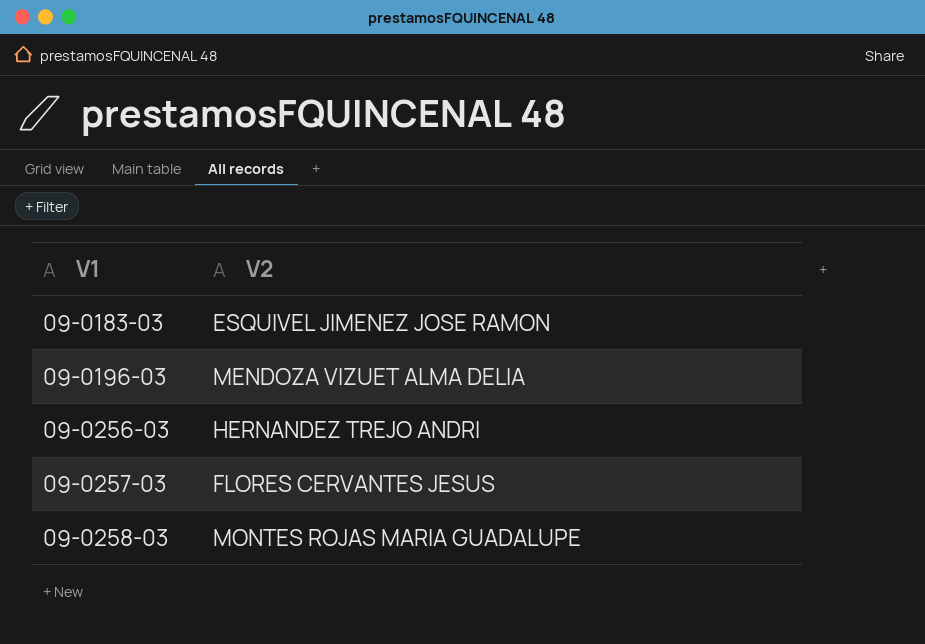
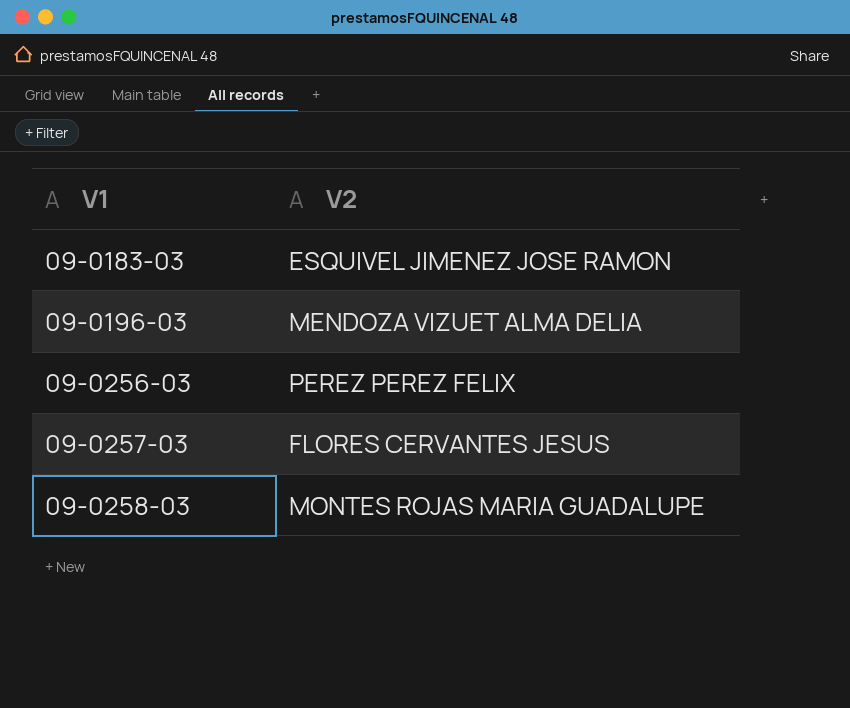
09-0256-03 | V2: HERNANDEZ TREJO ANDRI -> PEREZ PEREZ FELIX

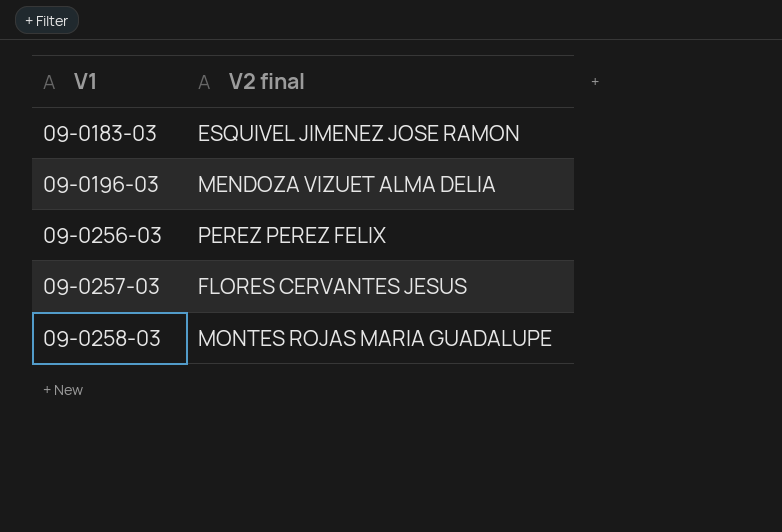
column name: V2 -> V2 final

